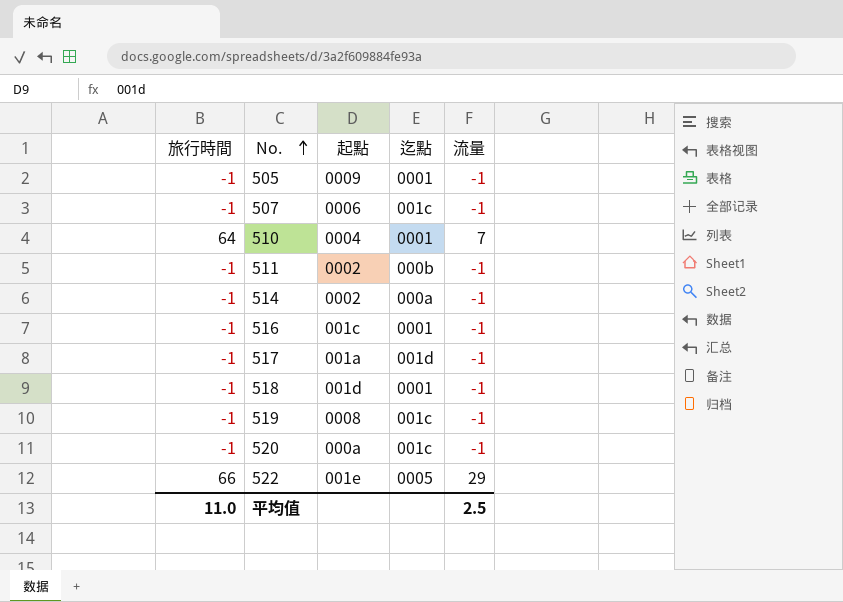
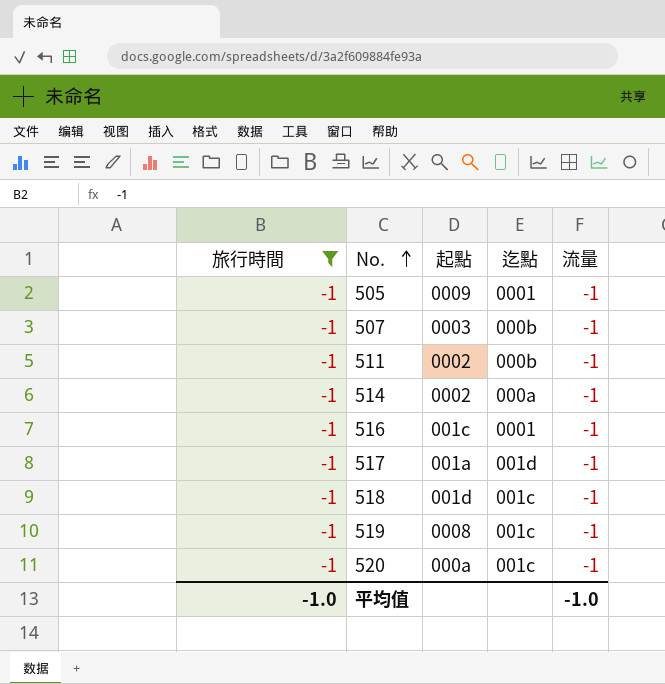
filter: none -> 旅行時間 = -1
507 | 起點: 0006 -> 0003
507 | 迄點: 001c -> 000b
518 | 迄點: 0001 -> 001c
平均值 | 旅行時間: 11.0 -> -1.0
平均值 | 流量: 2.5 -> -1.0

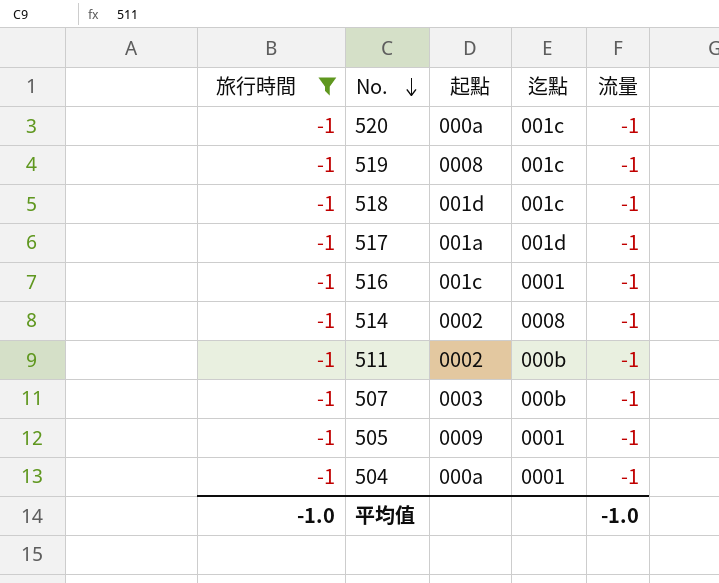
row order: No. ascending -> No. descending
514 | 迄點: 000a -> 0008
row 504: none -> -1 | 000a | 0001 | -1

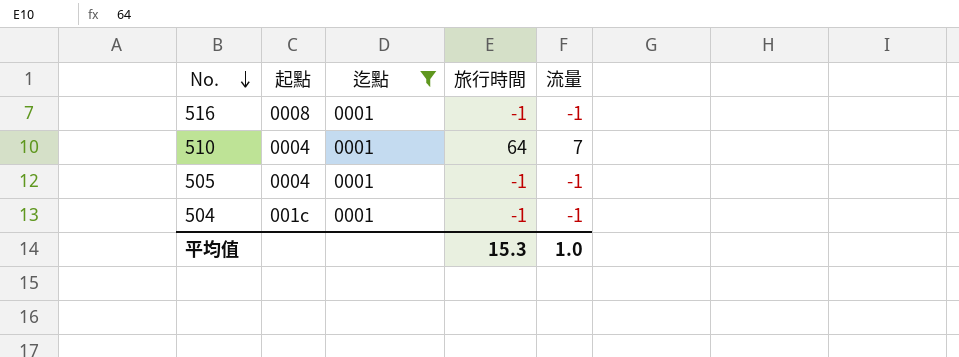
filter: 旅行時間 = -1 -> 迄點 = 0001
column 旅行時間 | position: 1 -> 4
516 | 起點: 001c -> 0008
505 | 起點: 0009 -> 0004
504 | 起點: 000a -> 001c
平均值 | 旅行時間: -1.0 -> 15.3
平均值 | 流量: -1.0 -> 1.0

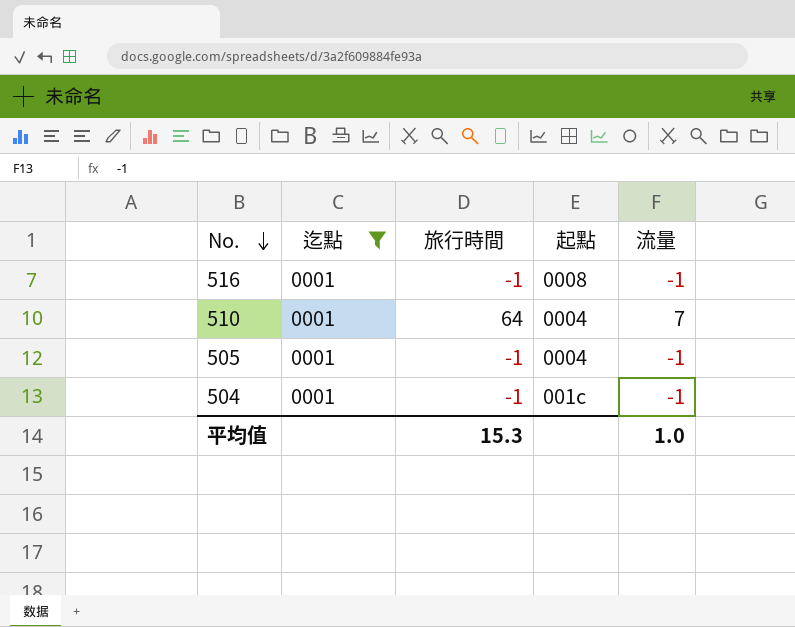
column 起點 | position: 2 -> 4

